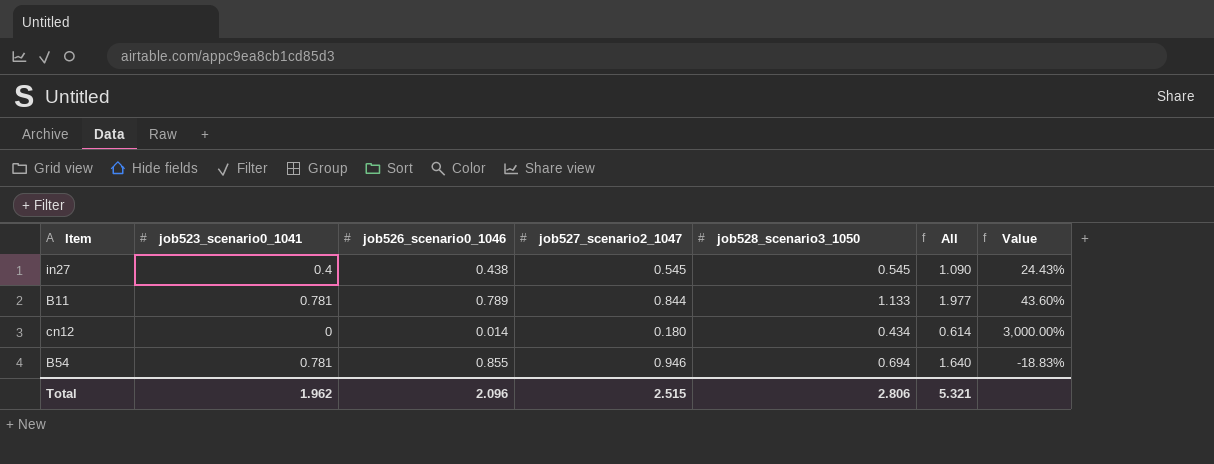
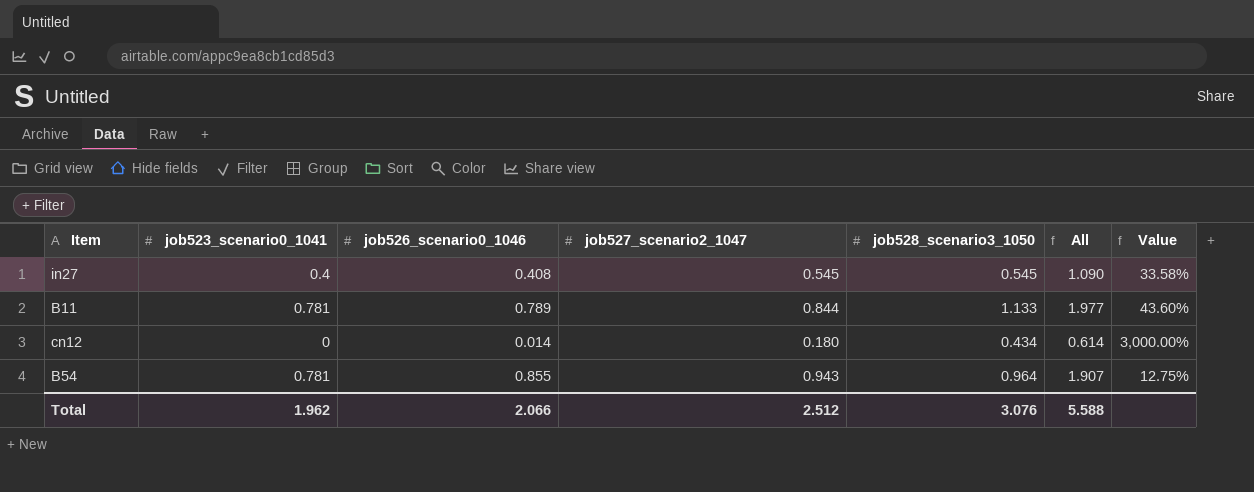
in27 | job526_scenario0_1046: 0.438 -> 0.408
in27 | Value: 24.43% -> 33.58%
B54 | job527_scenario2_1047: 0.946 -> 0.943
B54 | job528_scenario3_1050: 0.694 -> 0.964
B54 | All: 1.640 -> 1.907
B54 | Value: -18.83% -> 12.75%
Total | job526_scenario0_1046: 2.096 -> 2.066
Total | job527_scenario2_1047: 2.515 -> 2.512
Total | job528_scenario3_1050: 2.806 -> 3.076
Total | All: 5.321 -> 5.588

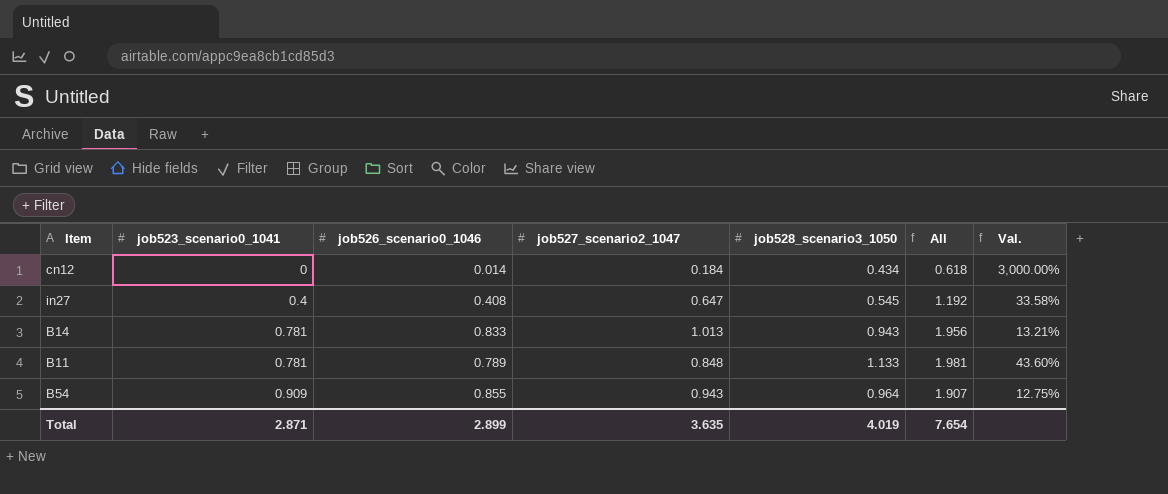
row order: none -> job523_scenario0_1041 ascending
column name: Value -> Val.
cn12 | job527_scenario2_1047: 0.180 -> 0.184
cn12 | All: 0.614 -> 0.618
in27 | job527_scenario2_1047: 0.545 -> 0.647
in27 | All: 1.090 -> 1.192
row B14: none -> 0.781 | 0.833 | 1.013 | 0.943 | 1.956 | 13.21%
B11 | job527_scenario2_1047: 0.844 -> 0.848
B11 | All: 1.977 -> 1.981
B54 | job523_scenario0_1041: 0.781 -> 0.909
Total | job523_scenario0_1041: 1.962 -> 2.871
Total | job526_scenario0_1046: 2.066 -> 2.899
Total | job527_scenario2_1047: 2.512 -> 3.635
Total | job528_scenario3_1050: 3.076 -> 4.019
Total | All: 5.588 -> 7.654

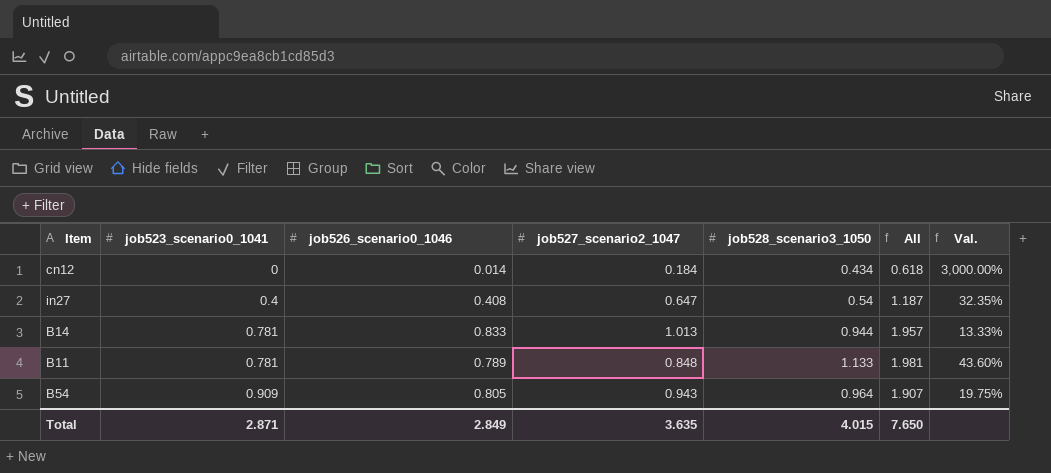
in27 | job528_scenario3_1050: 0.545 -> 0.54
in27 | All: 1.192 -> 1.187
in27 | Val.: 33.58% -> 32.35%
B14 | job528_scenario3_1050: 0.943 -> 0.944
B14 | All: 1.956 -> 1.957
B14 | Val.: 13.21% -> 13.33%
B54 | job526_scenario0_1046: 0.855 -> 0.805
B54 | Val.: 12.75% -> 19.75%
Total | job526_scenario0_1046: 2.899 -> 2.849
Total | job528_scenario3_1050: 4.019 -> 4.015
Total | All: 7.654 -> 7.650

